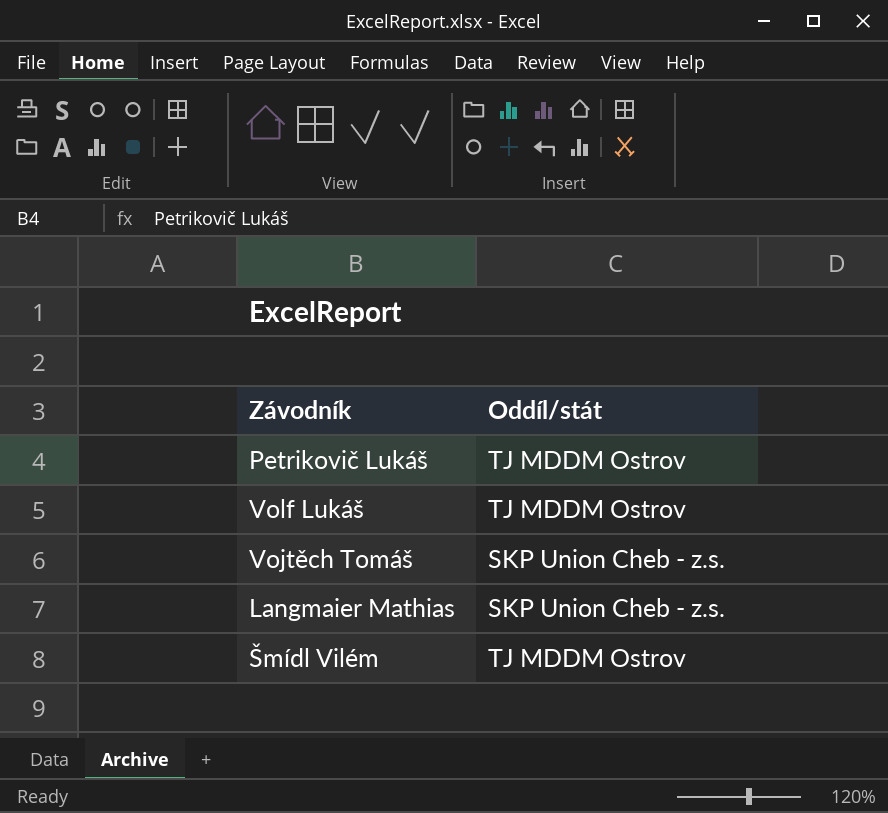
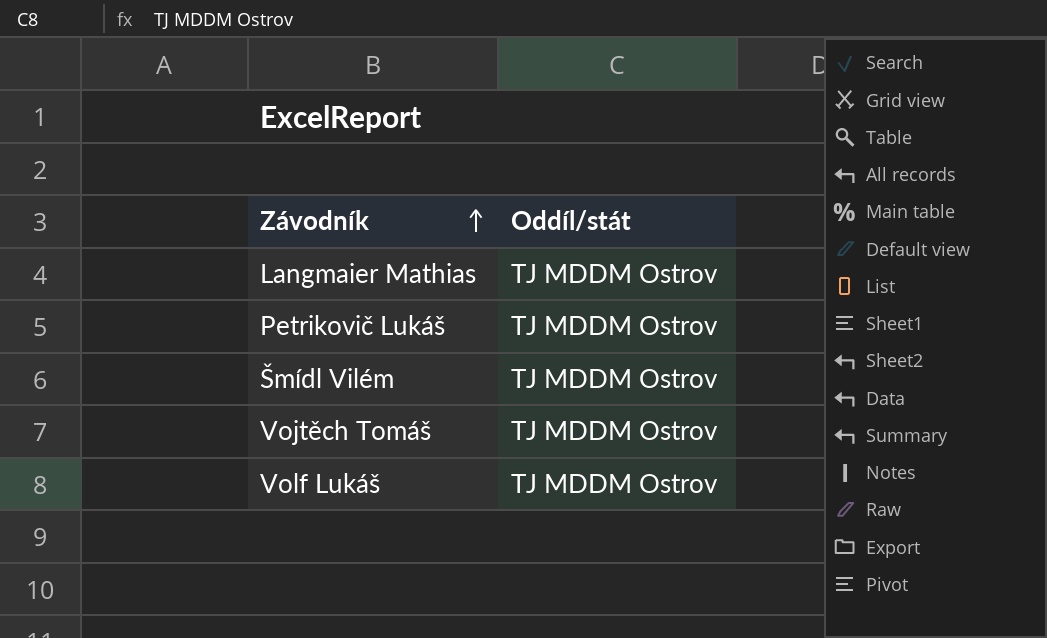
row order: none -> Závodník ascending
Langmaier Mathias | Oddíl/stát: SKP Union Cheb - z.s. -> TJ MDDM Ostrov
Vojtěch Tomáš | Oddíl/stát: SKP Union Cheb - z.s. -> TJ MDDM Ostrov

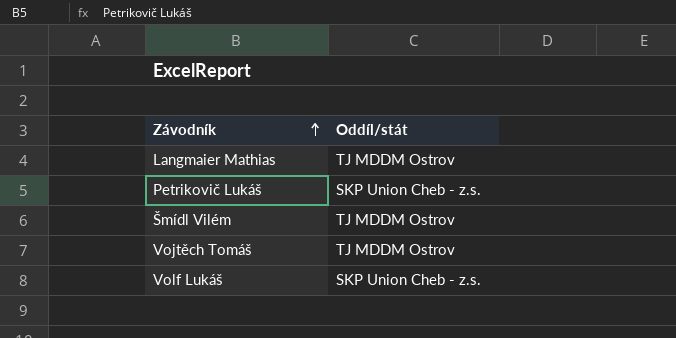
Petrikovič Lukáš | Oddíl/stát: TJ MDDM Ostrov -> SKP Union Cheb - z.s.
Volf Lukáš | Oddíl/stát: TJ MDDM Ostrov -> SKP Union Cheb - z.s.

